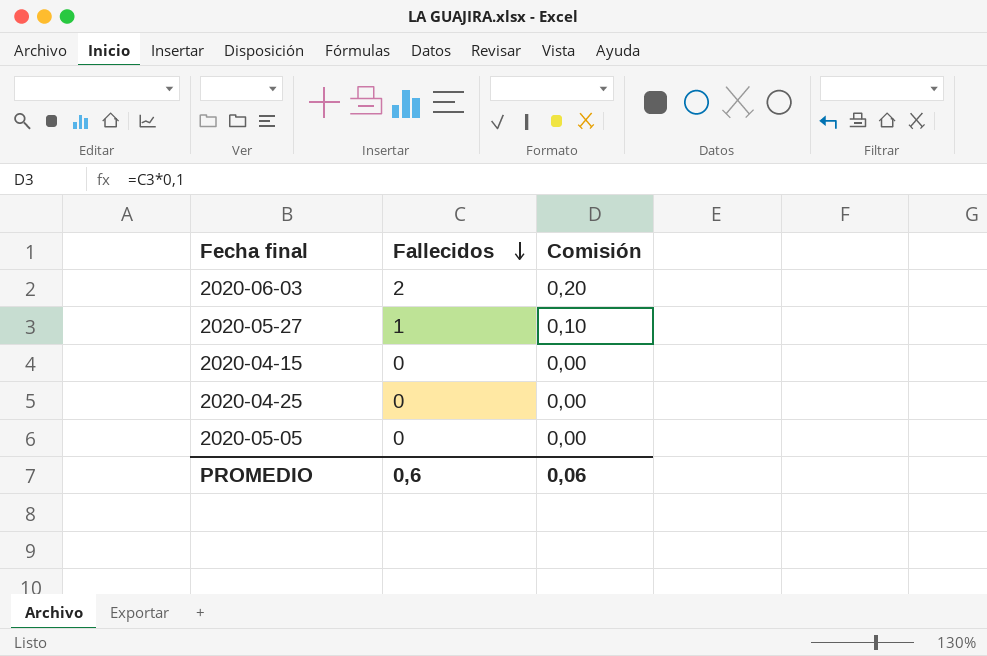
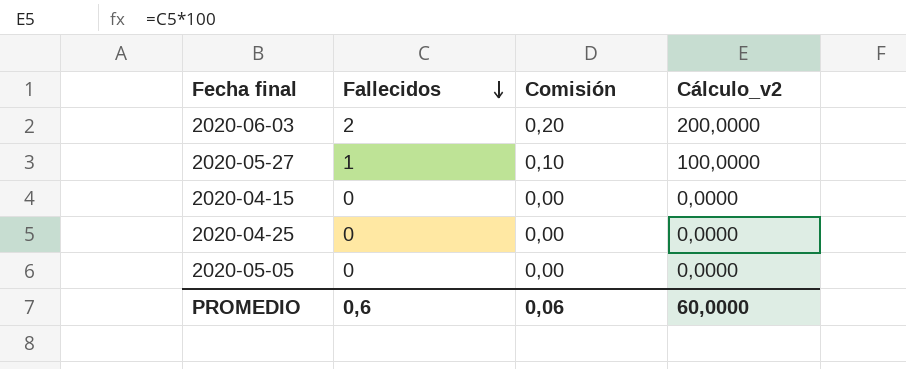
column Cálculo_v2 | formula: none -> [Fallecidos] * 100

